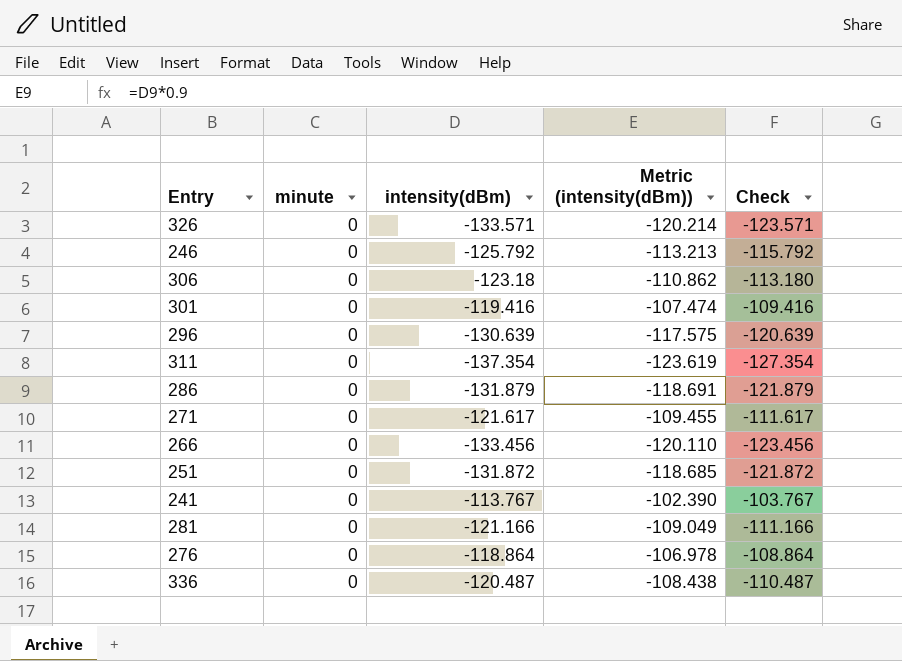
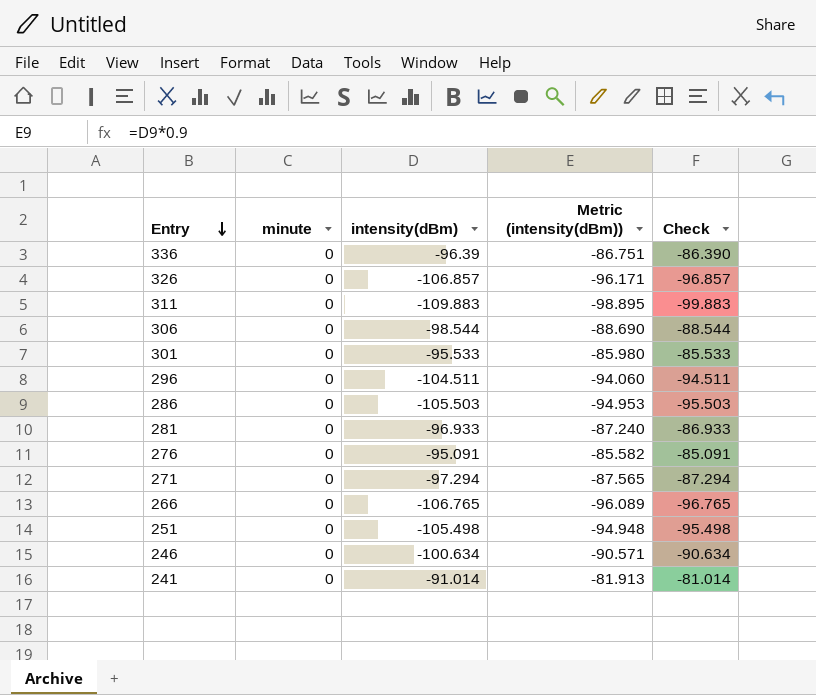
row order: none -> Entry descending
336 | intensity(dBm): -120.487 -> -96.39
336 | Metric (intensity(dBm)): -108.438 -> -86.751
336 | Check: -110.487 -> -86.390
326 | intensity(dBm): -133.571 -> -106.857
326 | Metric (intensity(dBm)): -120.214 -> -96.171
326 | Check: -123.571 -> -96.857
311 | intensity(dBm): -137.354 -> -109.883
311 | Metric (intensity(dBm)): -123.619 -> -98.895
311 | Check: -127.354 -> -99.883
306 | intensity(dBm): -123.18 -> -98.544
306 | Metric (intensity(dBm)): -110.862 -> -88.690
306 | Check: -113.180 -> -88.544
301 | intensity(dBm): -119.416 -> -95.533
301 | Metric (intensity(dBm)): -107.474 -> -85.980
301 | Check: -109.416 -> -85.533
296 | intensity(dBm): -130.639 -> -104.511
296 | Metric (intensity(dBm)): -117.575 -> -94.060
296 | Check: -120.639 -> -94.511
286 | intensity(dBm): -131.879 -> -105.503
286 | Metric (intensity(dBm)): -118.691 -> -94.953
286 | Check: -121.879 -> -95.503
281 | intensity(dBm): -121.166 -> -96.933
281 | Metric (intensity(dBm)): -109.049 -> -87.240
281 | Check: -111.166 -> -86.933
276 | intensity(dBm): -118.864 -> -95.091
276 | Metric (intensity(dBm)): -106.978 -> -85.582
276 | Check: -108.864 -> -85.091
271 | intensity(dBm): -121.617 -> -97.294
271 | Metric (intensity(dBm)): -109.455 -> -87.565
271 | Check: -111.617 -> -87.294
266 | intensity(dBm): -133.456 -> -106.765
266 | Metric (intensity(dBm)): -120.110 -> -96.089
266 | Check: -123.456 -> -96.765
251 | intensity(dBm): -131.872 -> -105.498
251 | Metric (intensity(dBm)): -118.685 -> -94.948
251 | Check: -121.872 -> -95.498
246 | intensity(dBm): -125.792 -> -100.634
246 | Metric (intensity(dBm)): -113.213 -> -90.571
246 | Check: -115.792 -> -90.634
241 | intensity(dBm): -113.767 -> -91.014
241 | Metric (intensity(dBm)): -102.390 -> -81.913
241 | Check: -103.767 -> -81.014

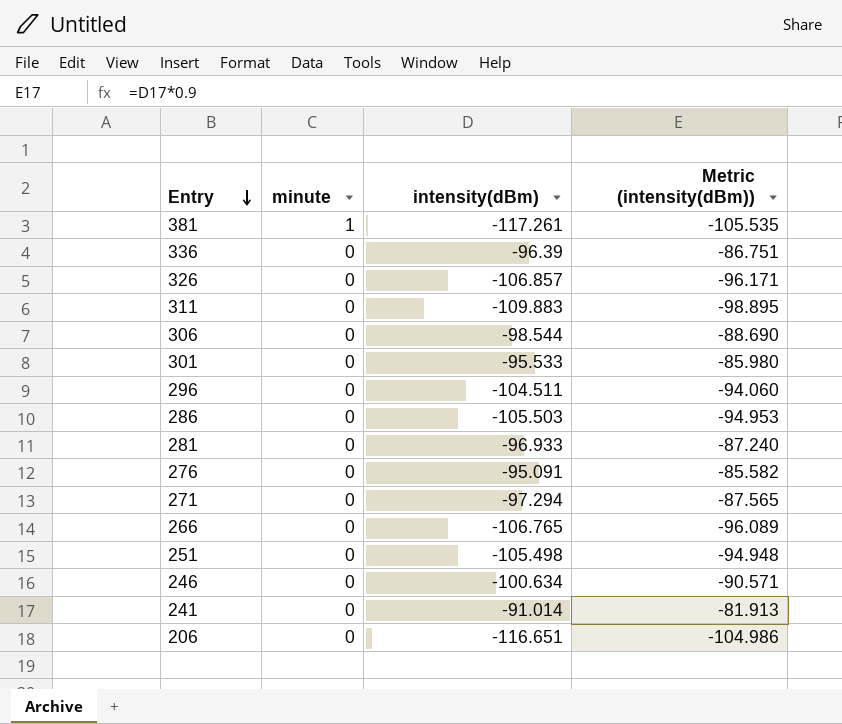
column Check | formula: [intensity(dBm)] + 10 -> none
row 381: none -> 1 | -117.261 | -105.535
row 206: none -> 0 | -116.651 | -104.986

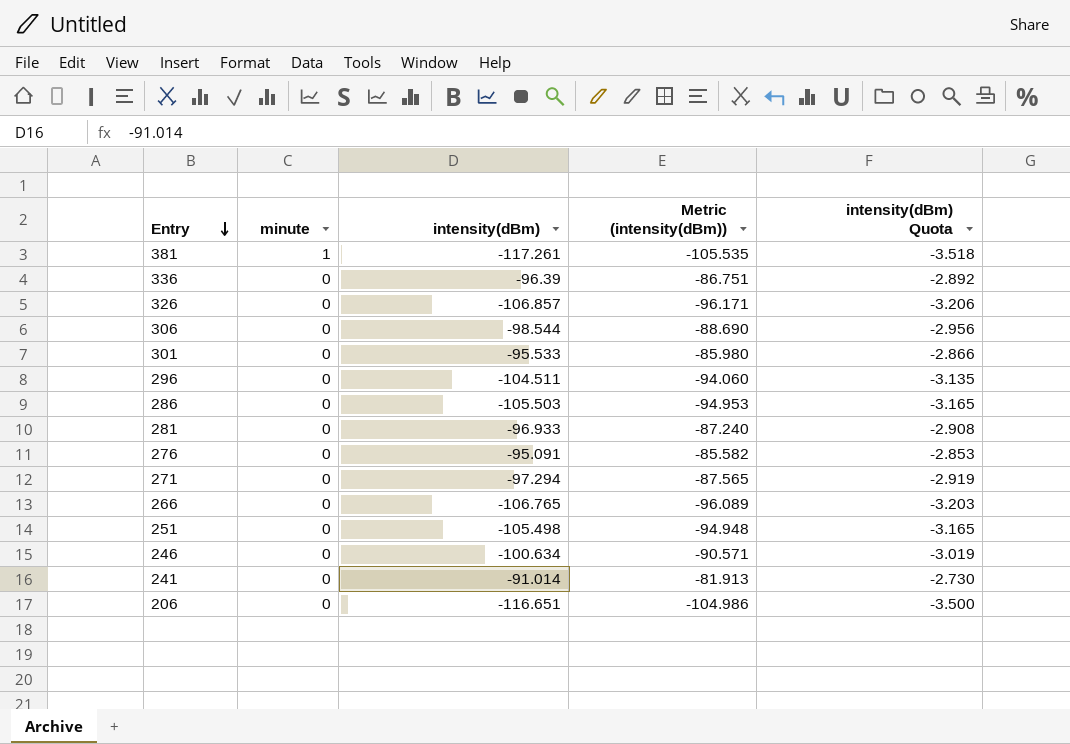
column intensity(dBm) Quota | formula: none -> [intensity(dBm)] * 0.03
row 311: 0 | -109.883 | -98.895 -> none

